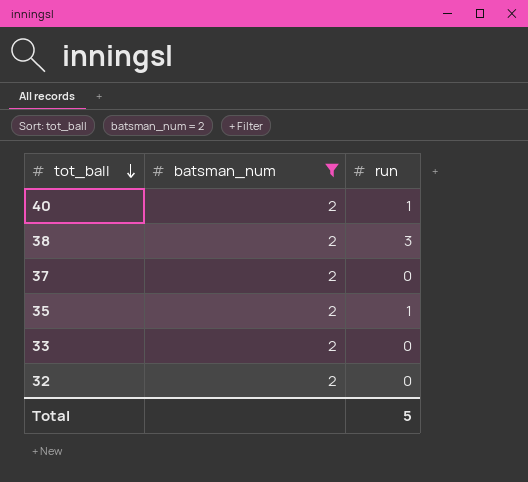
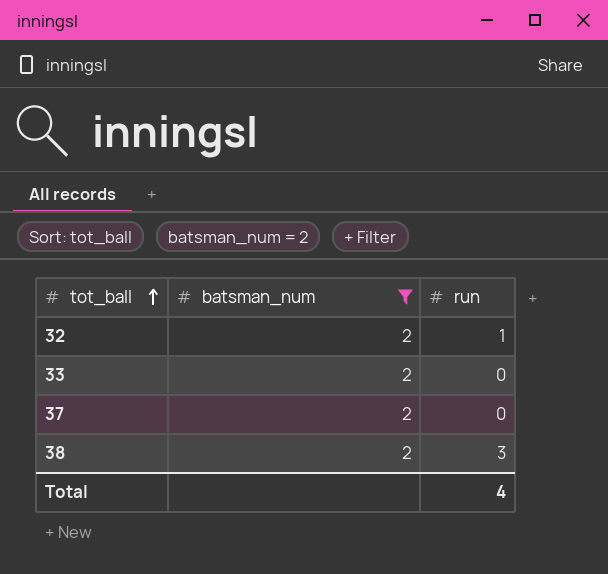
row order: tot_ball descending -> tot_ball ascending
row 40: 2 | 1 -> none
row 35: 2 | 1 -> none
32 | run: 0 -> 1
Total | run: 5 -> 4

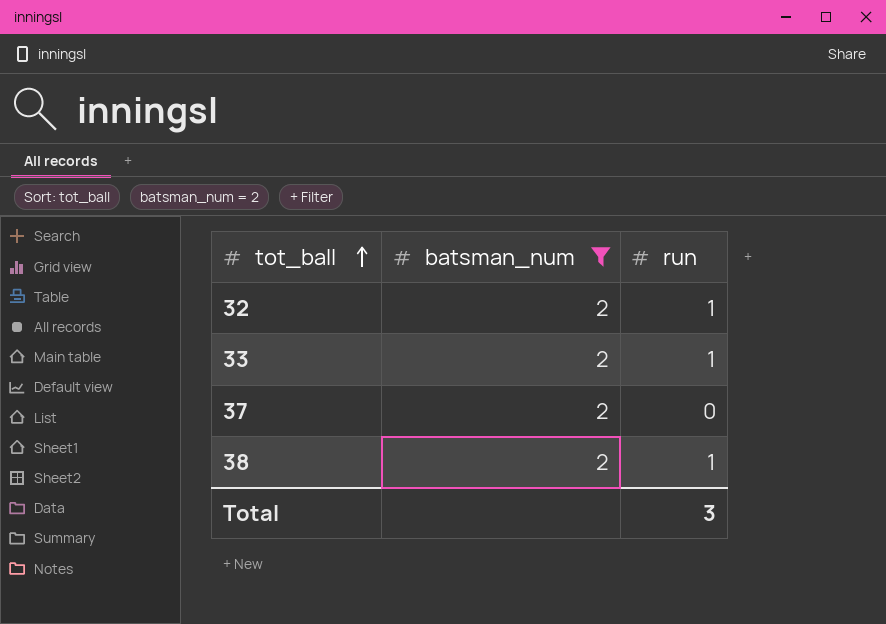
33 | run: 0 -> 1
38 | run: 3 -> 1
Total | run: 4 -> 3

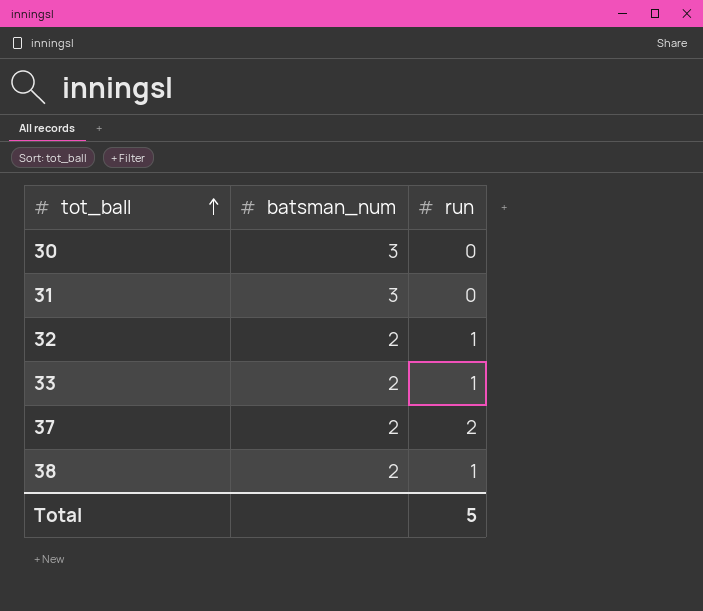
filter: batsman_num = 2 -> none
37 | run: 0 -> 2
Total | run: 3 -> 5

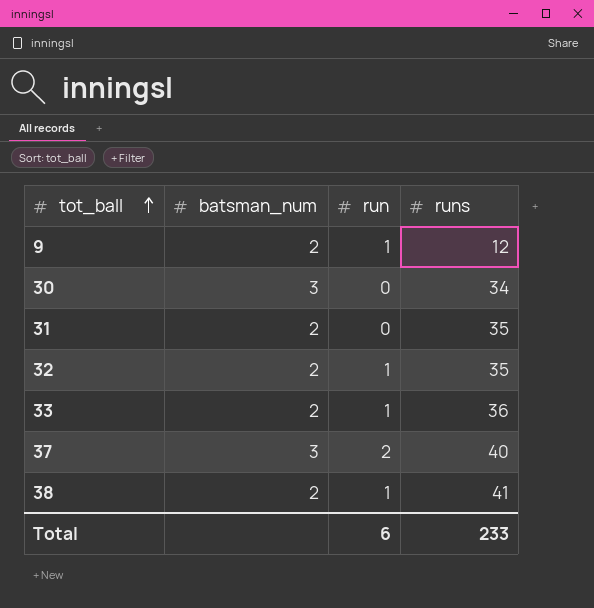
column runs | position: none -> 4
row 9: none -> 2 | 1 | 12
31 | batsman_num: 3 -> 2
37 | batsman_num: 2 -> 3
Total | run: 5 -> 6

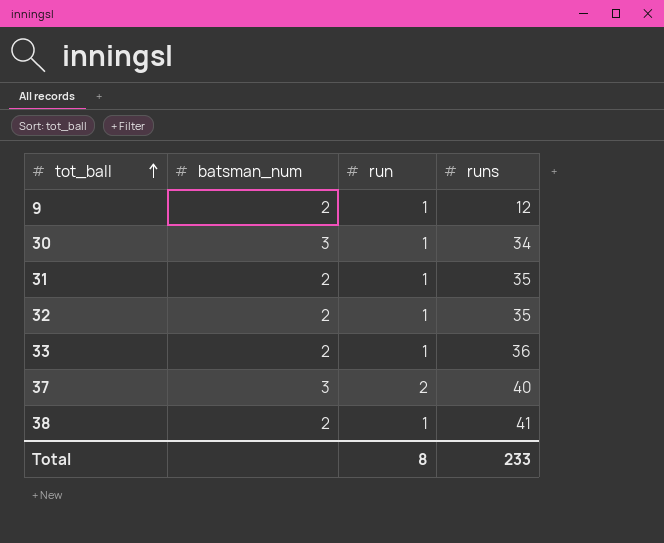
30 | run: 0 -> 1
31 | run: 0 -> 1
Total | run: 6 -> 8

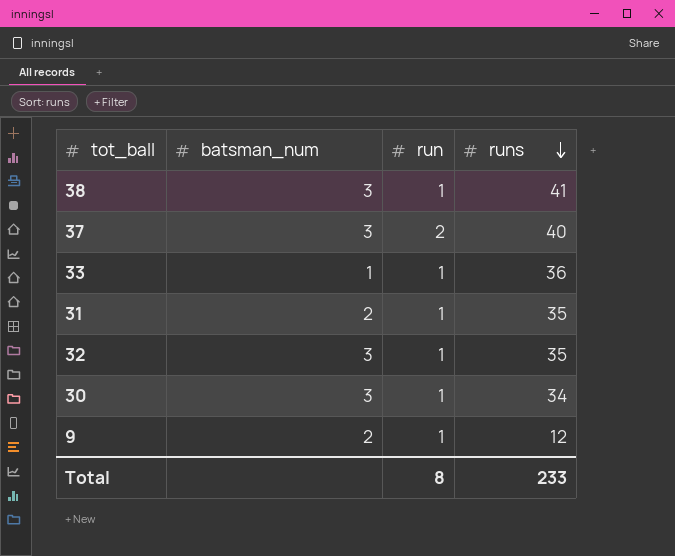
row order: tot_ball ascending -> runs descending
38 | batsman_num: 2 -> 3
33 | batsman_num: 2 -> 1
32 | batsman_num: 2 -> 3

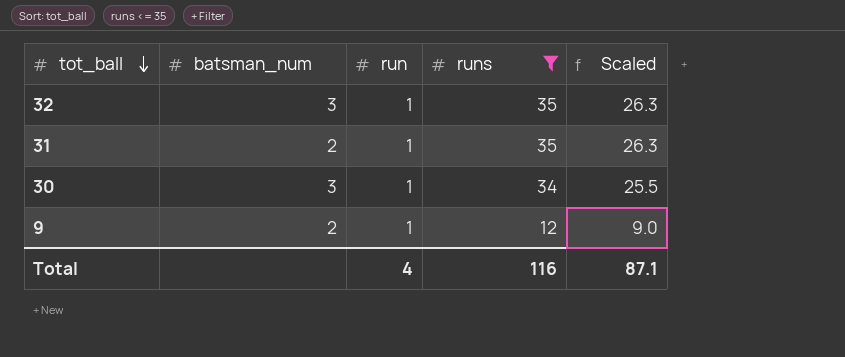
filter: none -> runs <= 35
row order: runs descending -> tot_ball descending
column Scaled | formula: none -> [runs] * 0.75
Total | run: 8 -> 4
Total | runs: 233 -> 116

